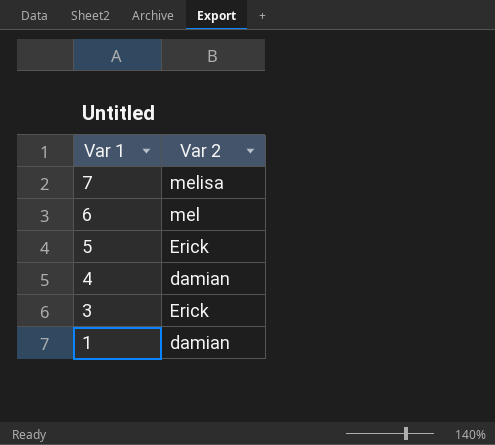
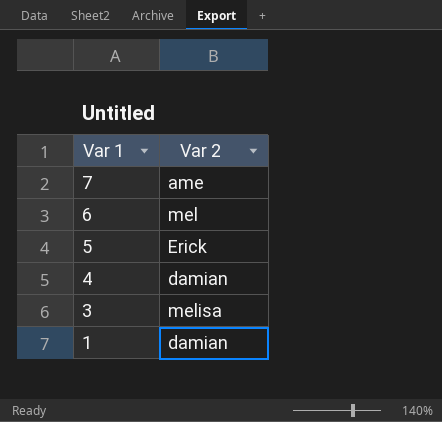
7 | Var 2: melisa -> ame
3 | Var 2: Erick -> melisa

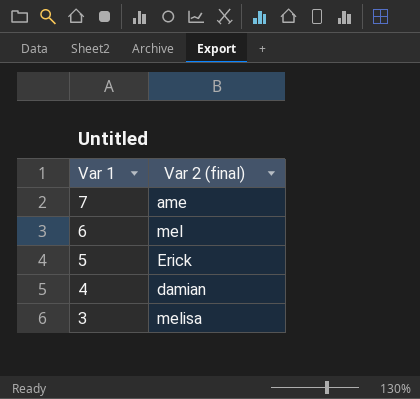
column name: Var 2 -> Var 2 (final)
row 1: damian -> none

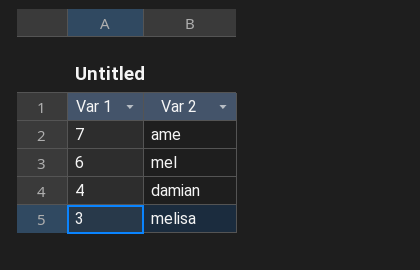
column name: Var 2 (final) -> Var 2
row 5: Erick -> none

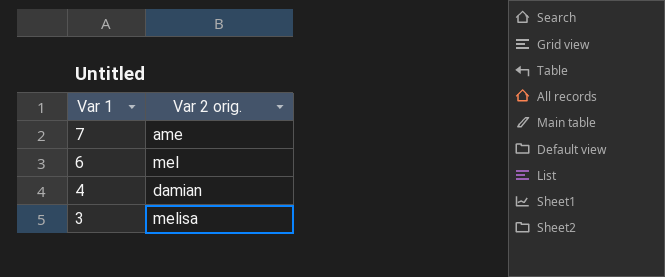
column name: Var 2 -> Var 2 orig.

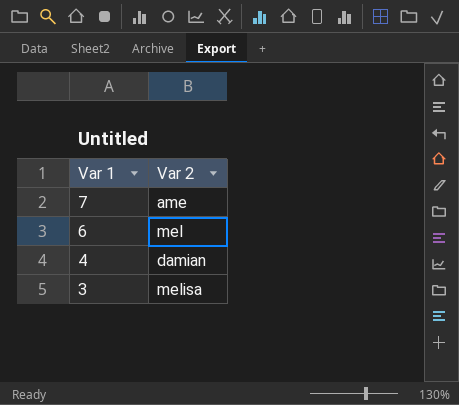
column name: Var 2 orig. -> Var 2

